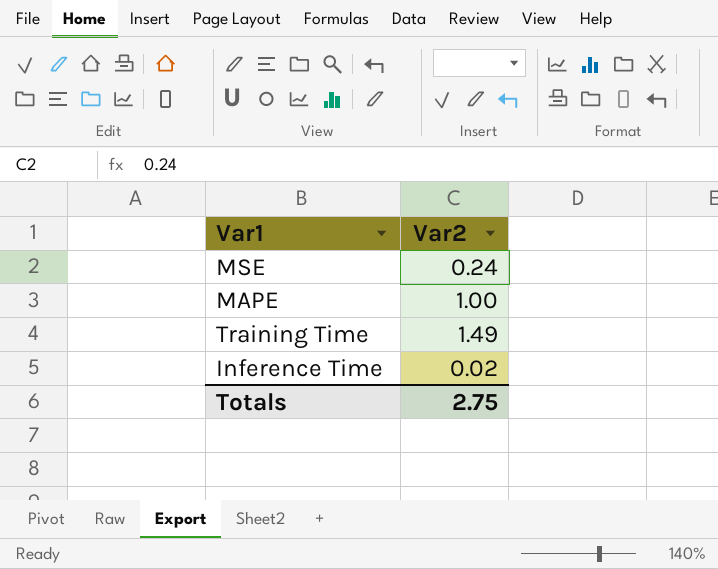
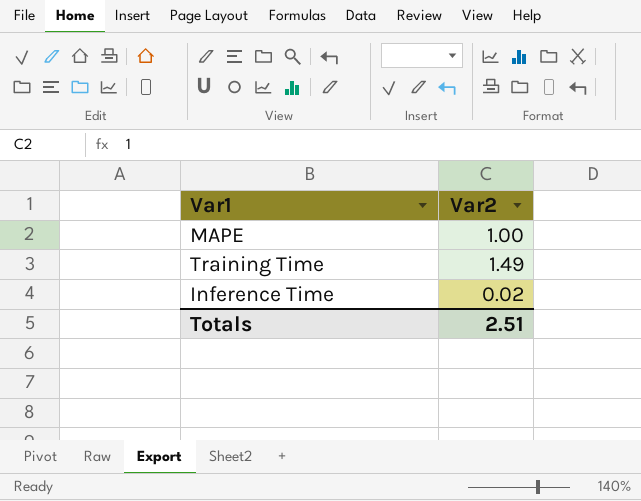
row MSE: 0.24 -> none
Totals | Var2: 2.75 -> 2.51

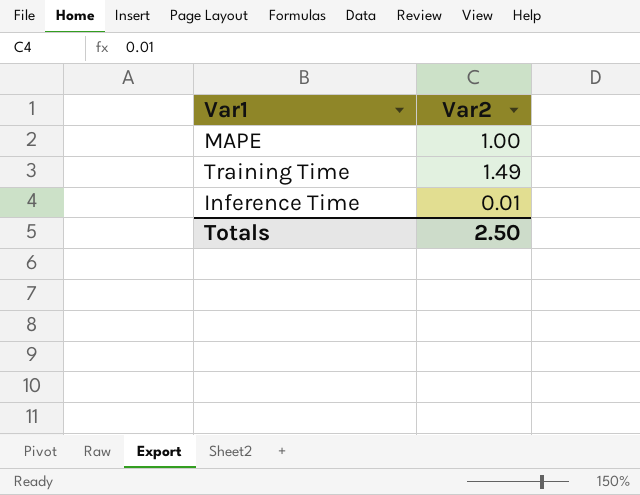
Inference Time | Var2: 0.02 -> 0.01
Totals | Var2: 2.51 -> 2.50

